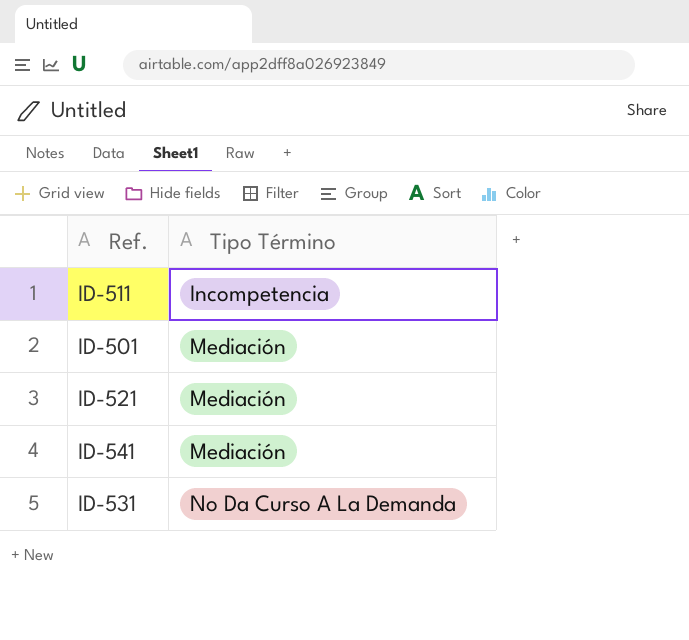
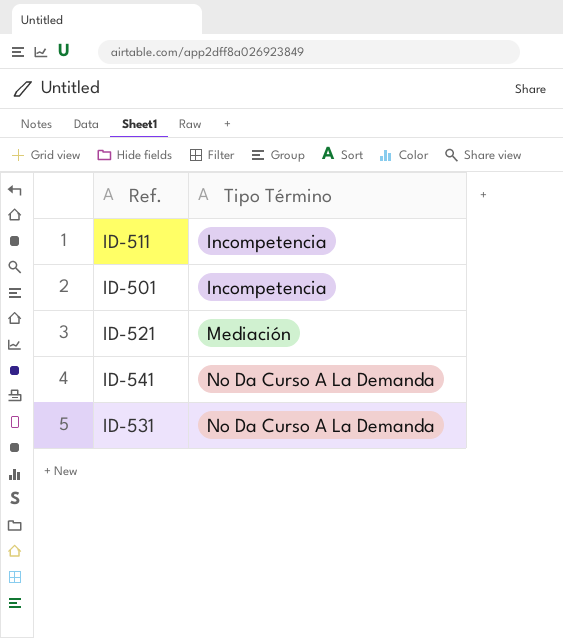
ID-501 | Tipo Término: Mediación -> Incompetencia
ID-541 | Tipo Término: Mediación -> No Da Curso A La Demanda

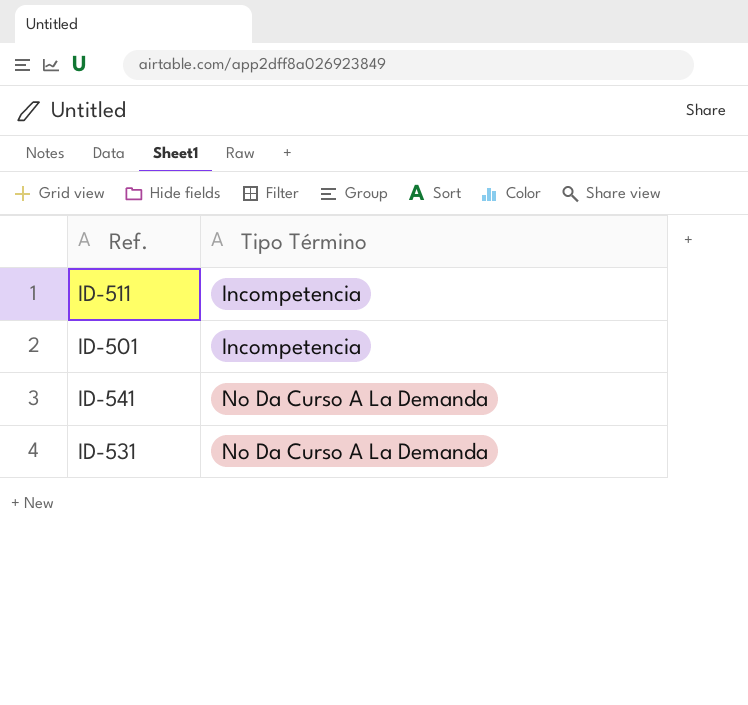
row ID-521: Mediación -> none

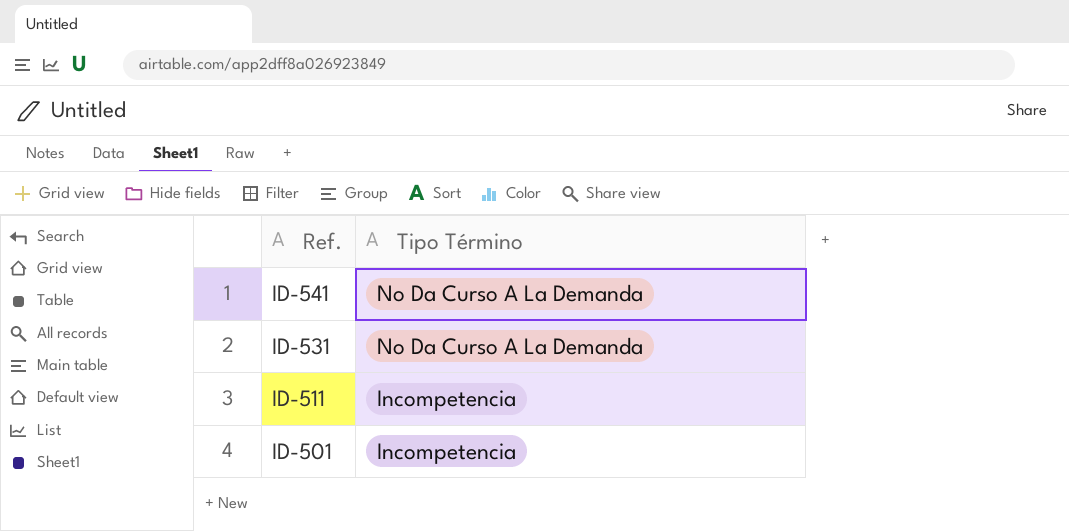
row order: Tipo Término ascending -> Ref. descending

